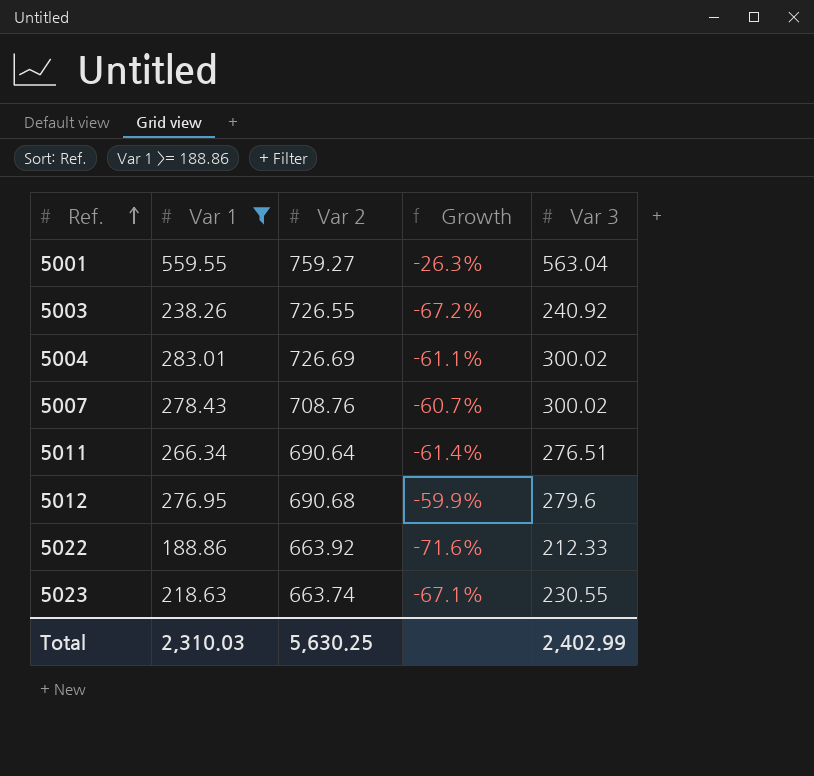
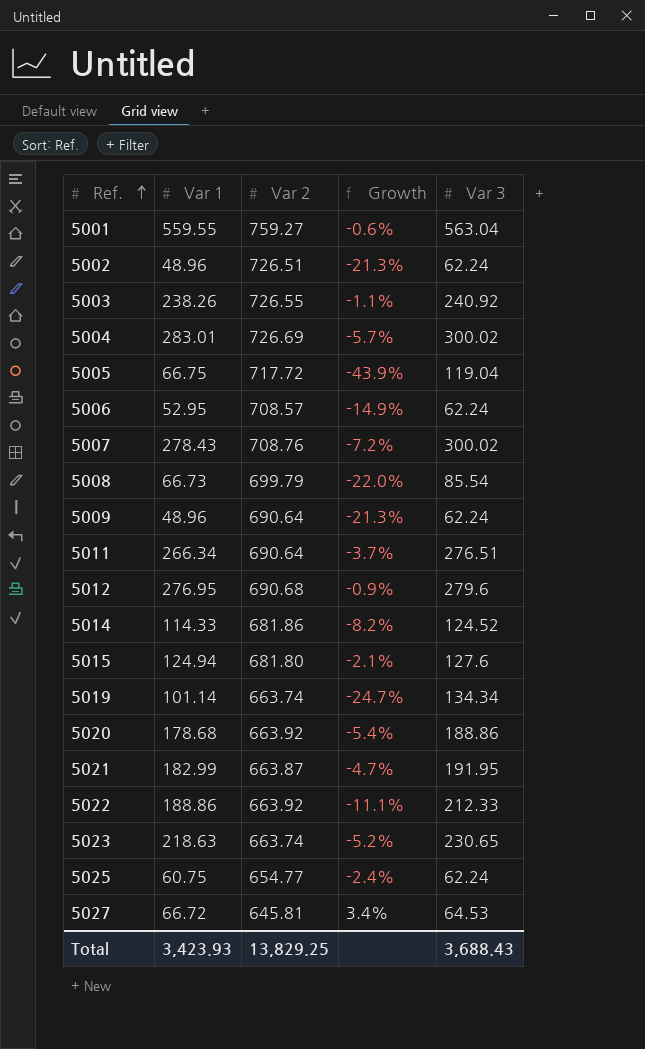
filter: Var 1 >= 188.86 -> none
column Growth | formula: ([Var 1] - [Var 2]) / [Var 2] -> ([Var 1] - [Var 3]) / [Var 3]
5023 | Var 3: 230.55 -> 230.65
Total | Var 1: 2,310.03 -> 3,423.93
Total | Var 2: 5,630.25 -> 13,829.25
Total | Var 3: 2,402.99 -> 3,688.43

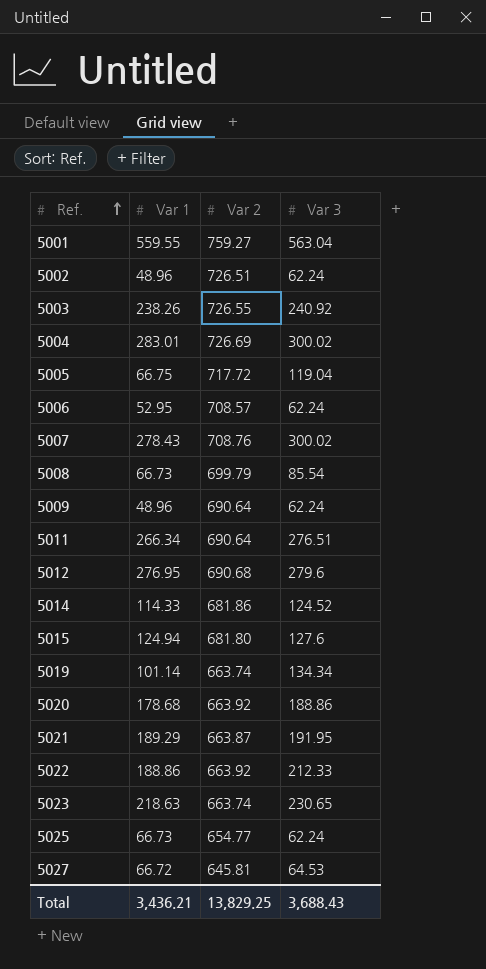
column Growth | formula: ([Var 1] - [Var 3]) / [Var 3] -> none
5021 | Var 1: 182.99 -> 189.29
5025 | Var 1: 60.75 -> 66.73
Total | Var 1: 3,423.93 -> 3,436.21

